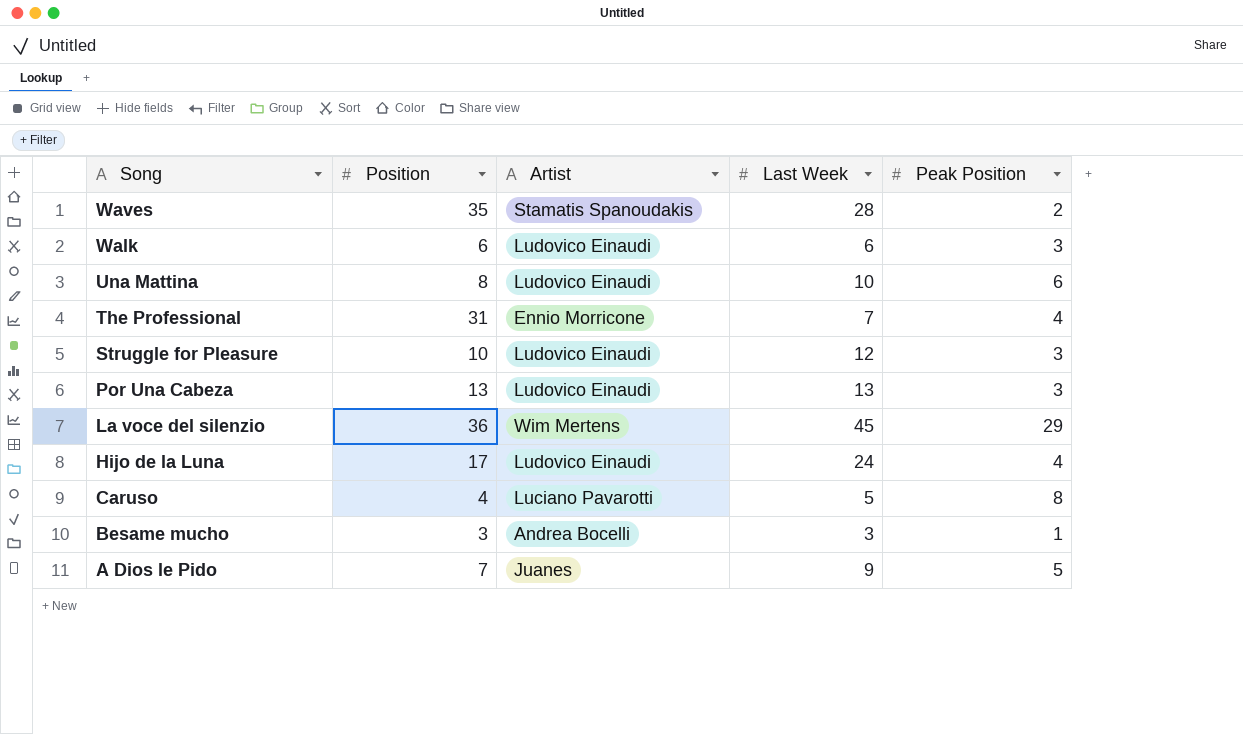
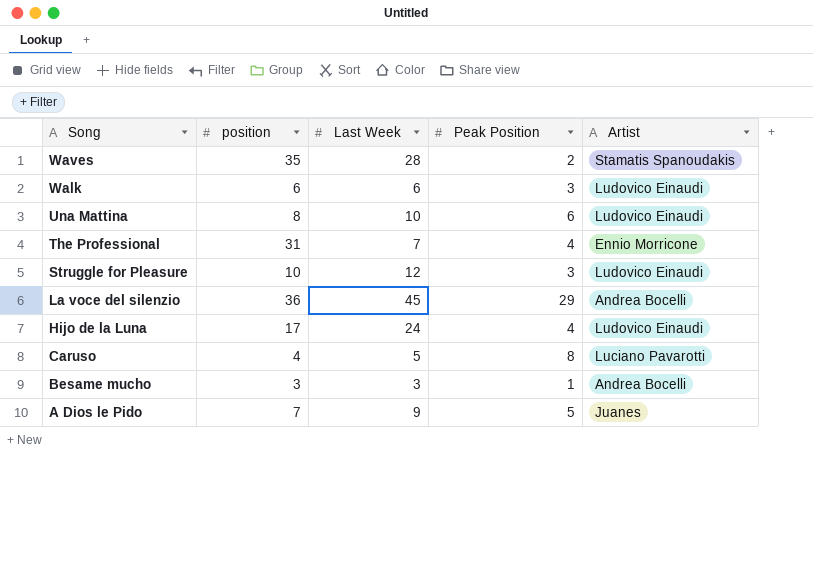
column name: Position -> position
column Artist | position: 3 -> 5
row Por Una Cabeza: 13 | Ludovico Einaudi | 13 | 3 -> none
La voce del silenzio | Artist: Wim Mertens -> Andrea Bocelli

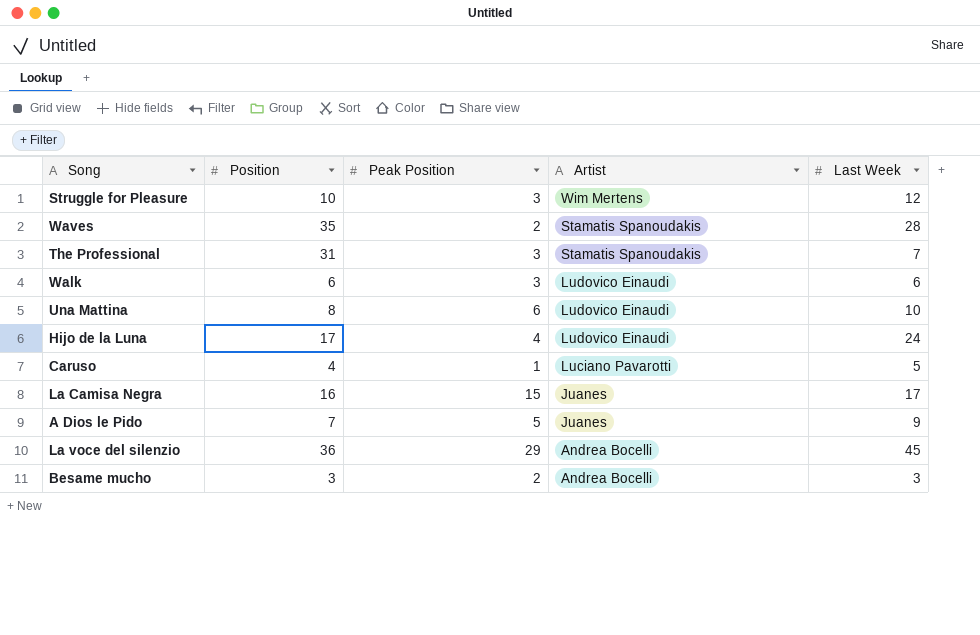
row order: Song descending -> Artist descending
column name: position -> Position
column Last Week | position: 3 -> 5
Struggle for Pleasure | Artist: Ludovico Einaudi -> Wim Mertens
The Professional | Peak Position: 4 -> 3
The Professional | Artist: Ennio Morricone -> Stamatis Spanoudakis
Caruso | Peak Position: 8 -> 1
row La Camisa Negra: none -> 16 | 15 | Juanes | 17
Besame mucho | Peak Position: 1 -> 2

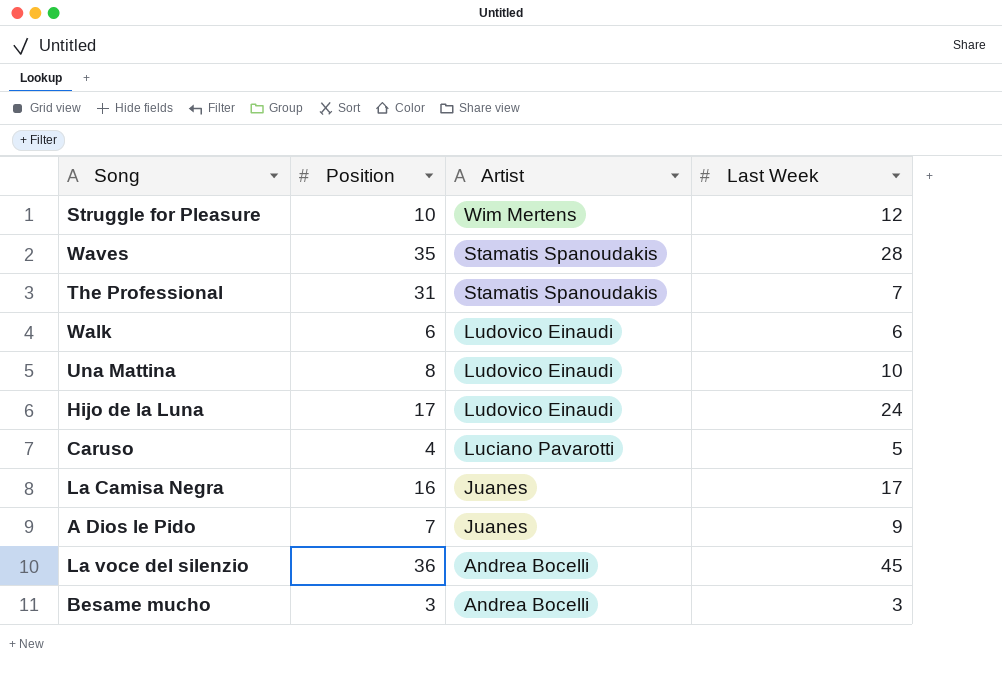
column Peak Position | position: 3 -> none

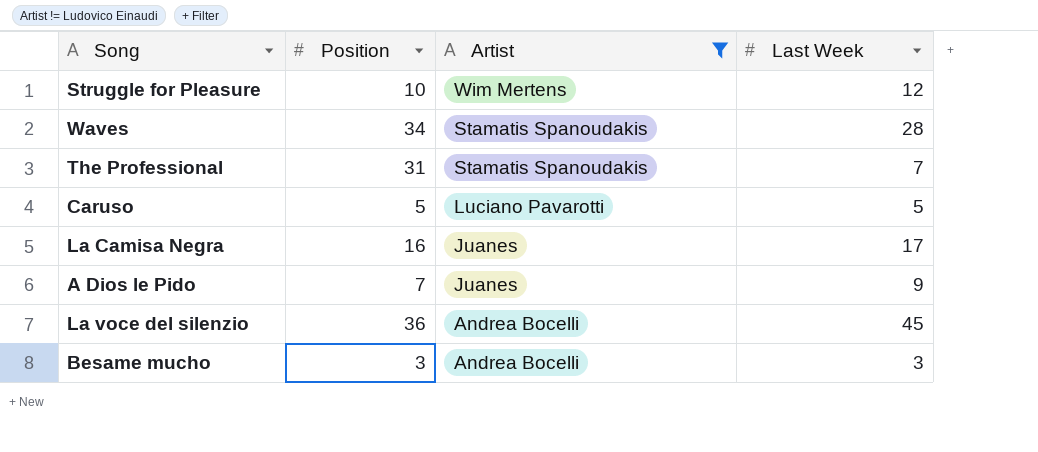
filter: none -> Artist != Ludovico Einaudi
Waves | Position: 35 -> 34
Caruso | Position: 4 -> 5

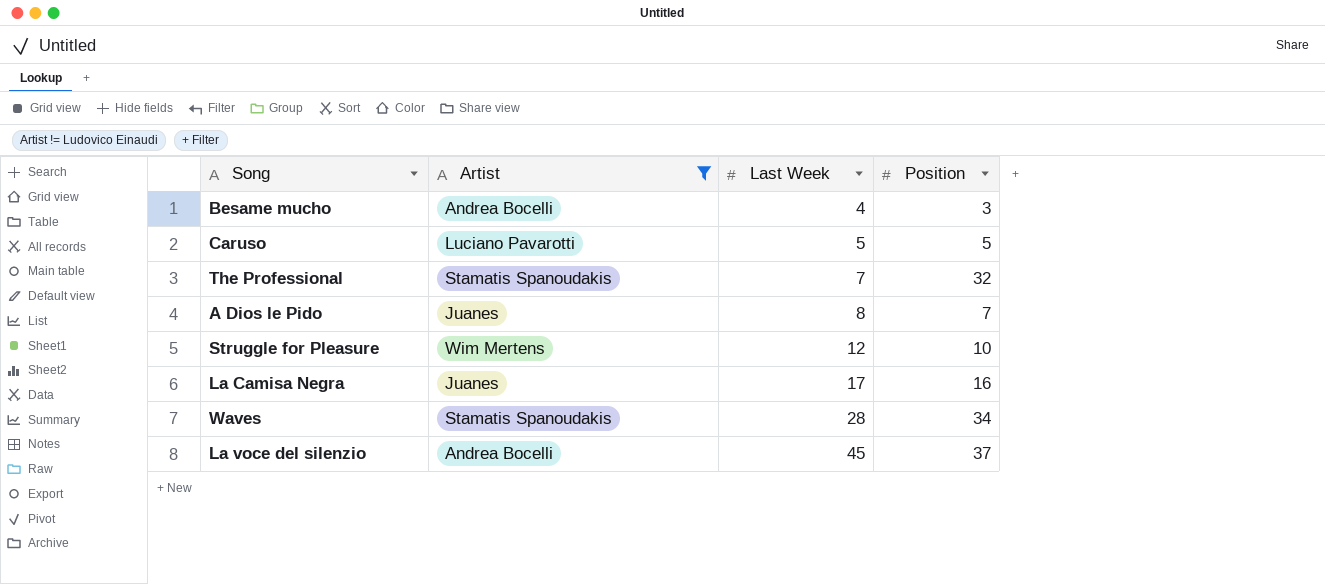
row order: Artist descending -> Last Week ascending
column Position | position: 2 -> 4
Besame mucho | Last Week: 3 -> 4
The Professional | Position: 31 -> 32
A Dios le Pido | Last Week: 9 -> 8
La voce del silenzio | Position: 36 -> 37

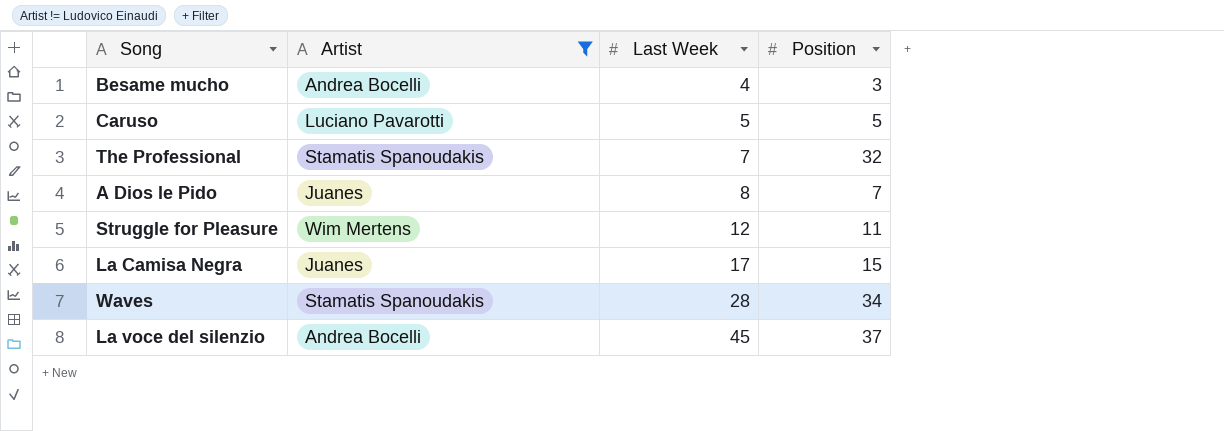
Struggle for Pleasure | Position: 10 -> 11
La Camisa Negra | Position: 16 -> 15

